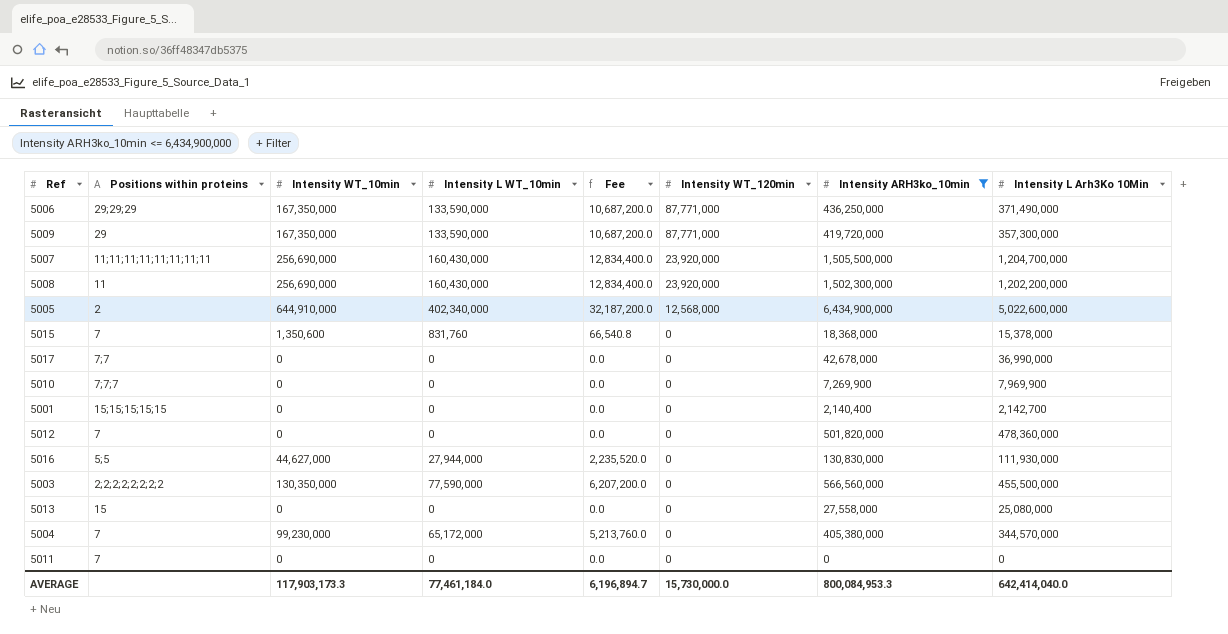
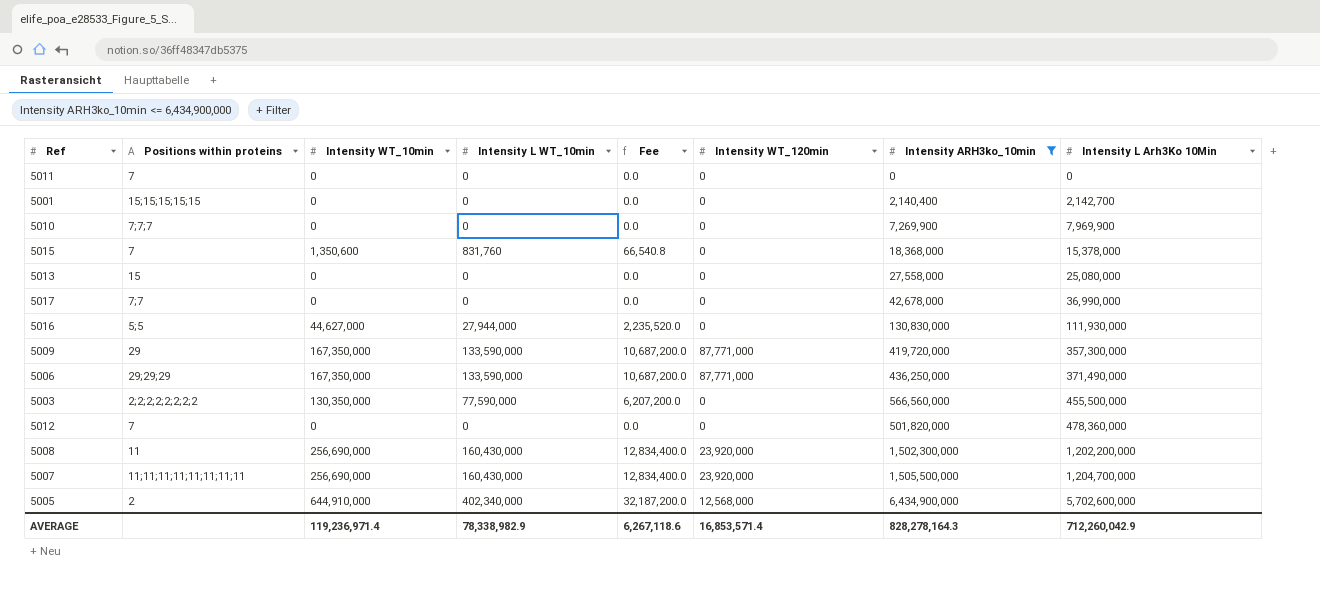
row order: Intensity WT_120min descending -> Intensity L Arh3Ko 10Min ascending
row 5004: 7 | 99,230,000 | 65,172,000 | 5,213,760.0 | 0 | 405,380,000 | 344,570,000 -> none
5005 | Intensity L Arh3Ko 10Min: 5,022,600,000 -> 5,702,600,000
AVERAGE | Intensity WT_10min: 117,903,173.3 -> 119,236,971.4
AVERAGE | Intensity L WT_10min: 77,461,184.0 -> 78,338,982.9
AVERAGE | Fee: 6,196,894.7 -> 6,267,118.6
AVERAGE | Intensity WT_120min: 15,730,000.0 -> 16,853,571.4
AVERAGE | Intensity ARH3ko_10min: 800,084,953.3 -> 828,278,164.3
AVERAGE | Intensity L Arh3Ko 10Min: 642,414,040.0 -> 712,260,042.9

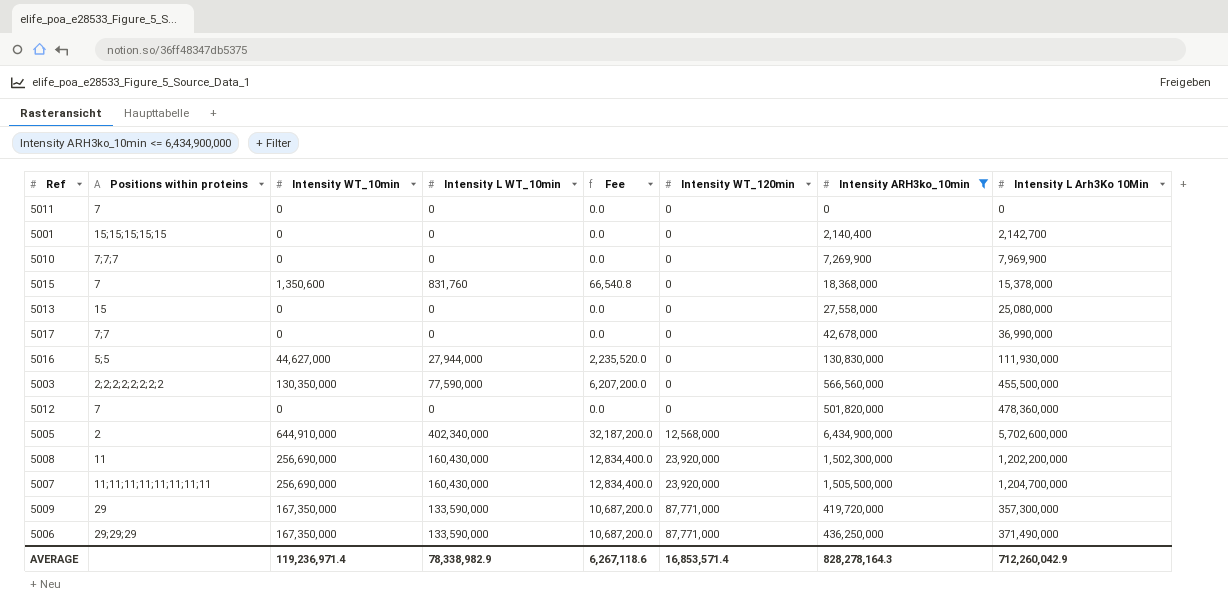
row order: Intensity L Arh3Ko 10Min ascending -> Intensity WT_120min ascending

